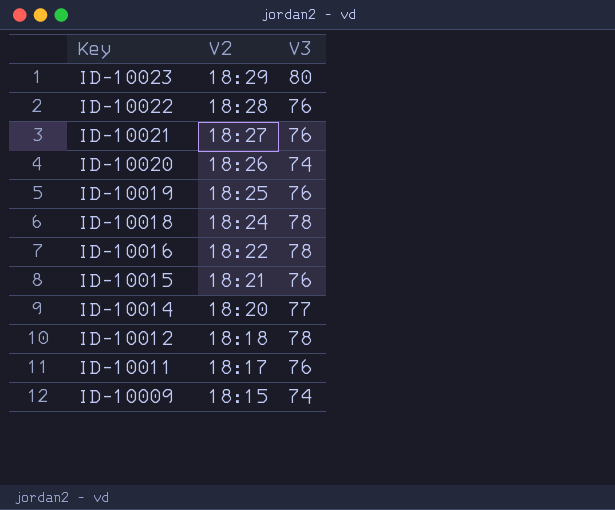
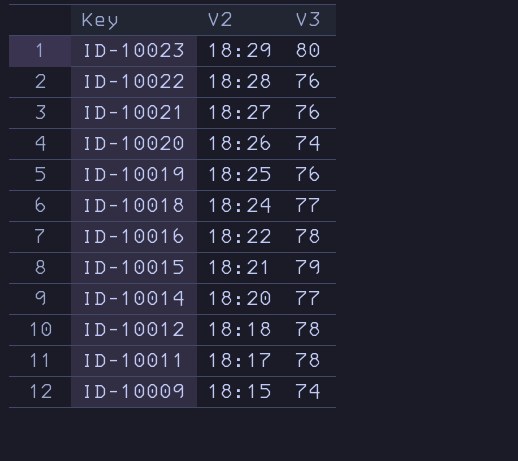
ID-10018 | V3: 78 -> 77
ID-10015 | V3: 76 -> 79
ID-10011 | V3: 76 -> 78

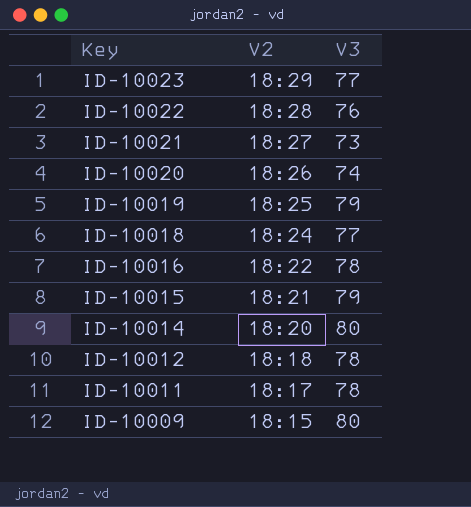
ID-10023 | V3: 80 -> 77
ID-10021 | V3: 76 -> 73
ID-10019 | V3: 76 -> 79
ID-10014 | V3: 77 -> 80
ID-10009 | V3: 74 -> 80

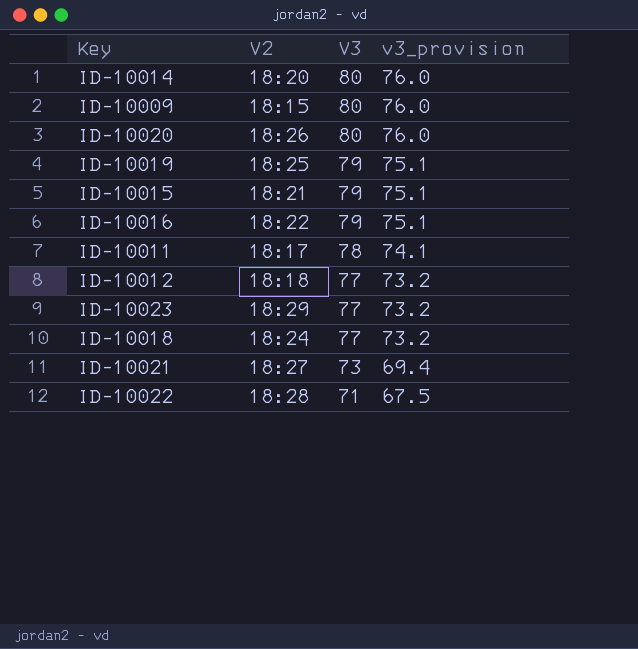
row order: Key descending -> V3 descending
column v3_provision | formula: none -> [V3] * 0.95
ID-10020 | V3: 74 -> 80
ID-10016 | V3: 78 -> 79
ID-10012 | V3: 78 -> 77
ID-10022 | V3: 76 -> 71

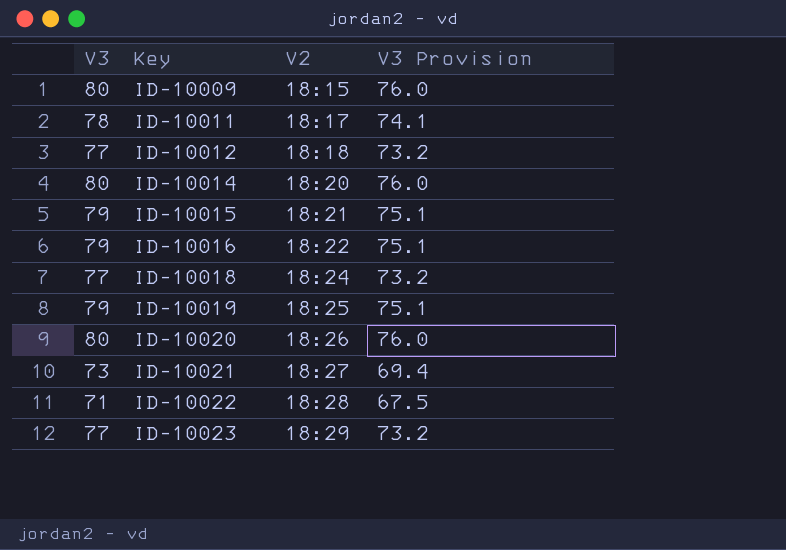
row order: V3 descending -> Key ascending
column V3 | position: 3 -> 1
column name: v3_provision -> V3 Provision

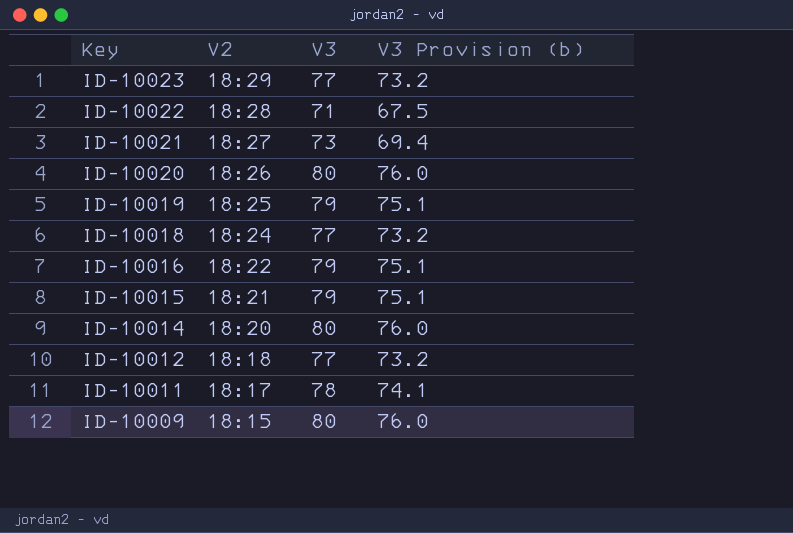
row order: Key ascending -> Key descending
column V3 | position: 1 -> 3
column name: V3 Provision -> V3 Provision (b)

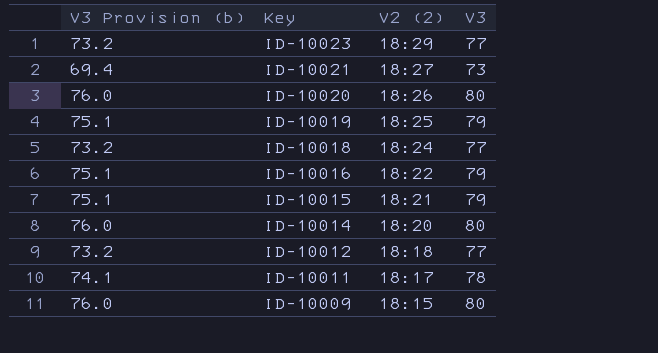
column V3 Provision (b) | position: 4 -> 1
column name: V2 -> V2 (2)
row ID-10022: 18:28 | 71 | 67.5 -> none

